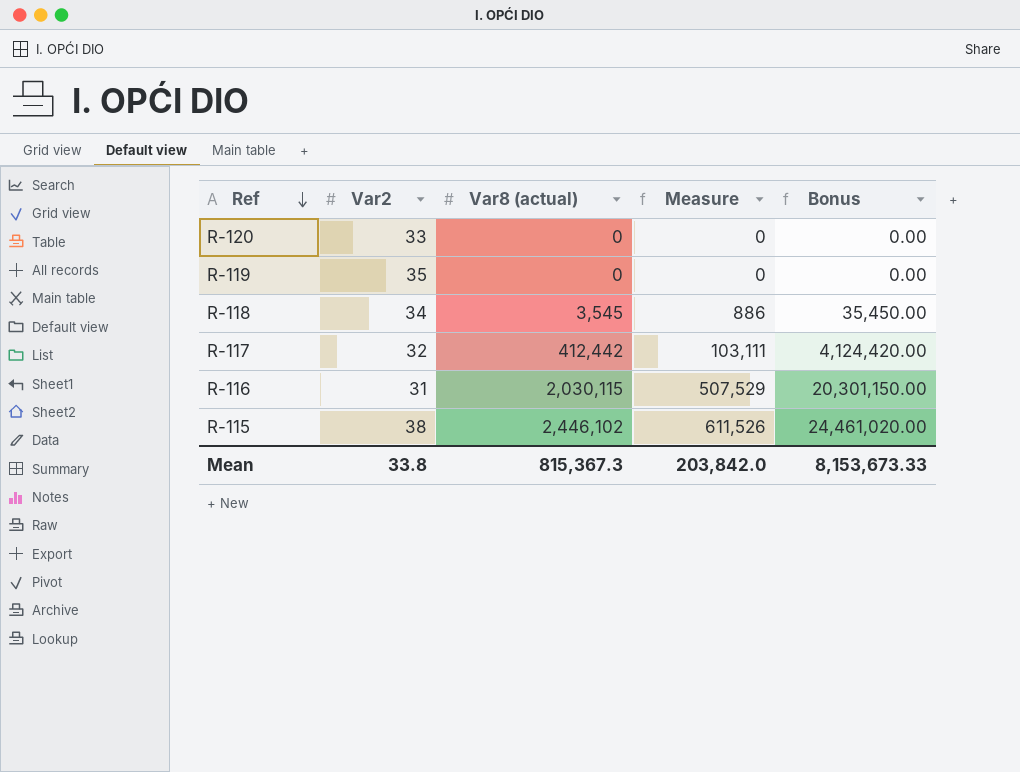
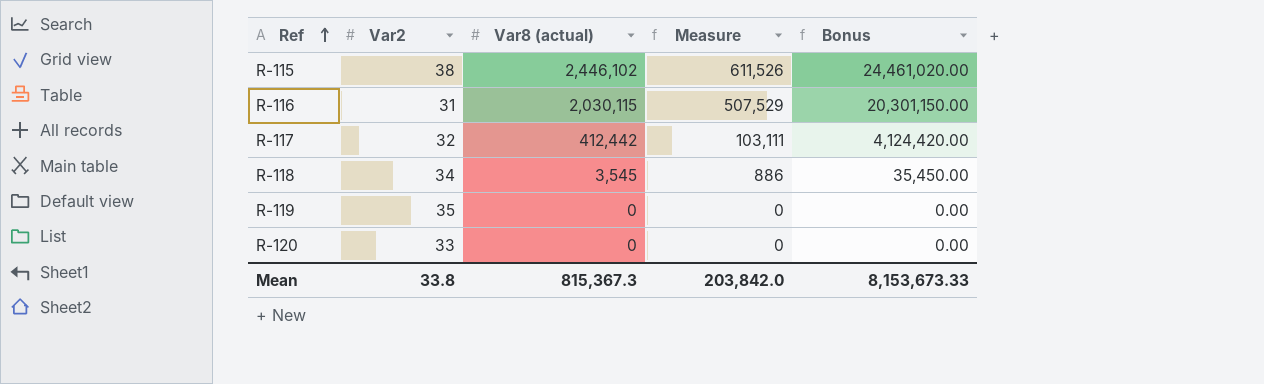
row order: Ref descending -> Ref ascending

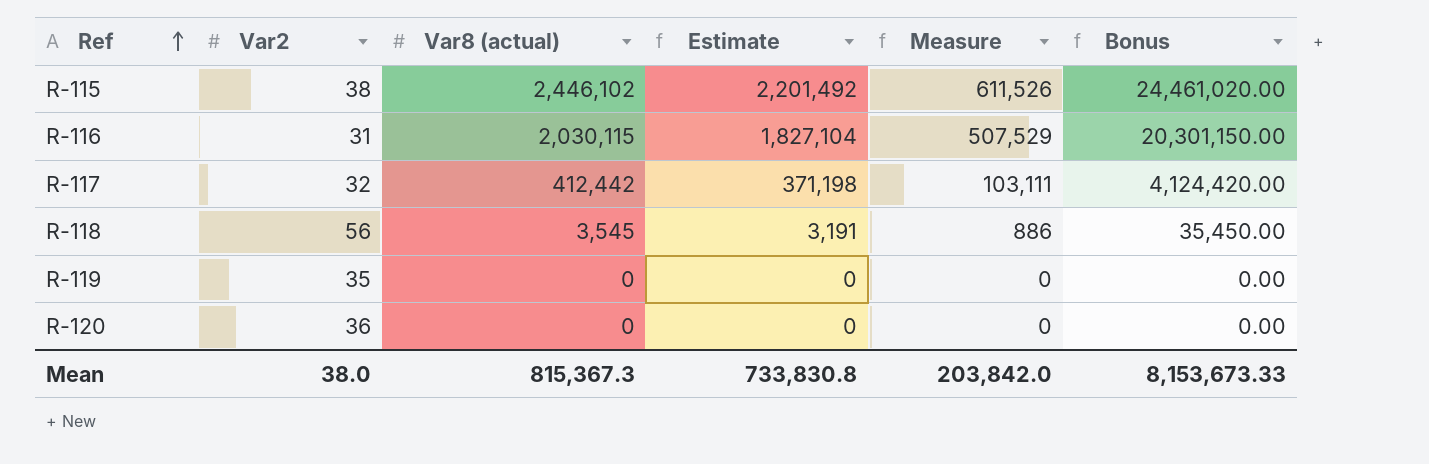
column Estimate | formula: none -> [Var8 (actual)] * 0.9
R-118 | Var2: 34 -> 56
R-120 | Var2: 33 -> 36
Mean | Var2: 33.8 -> 38.0

